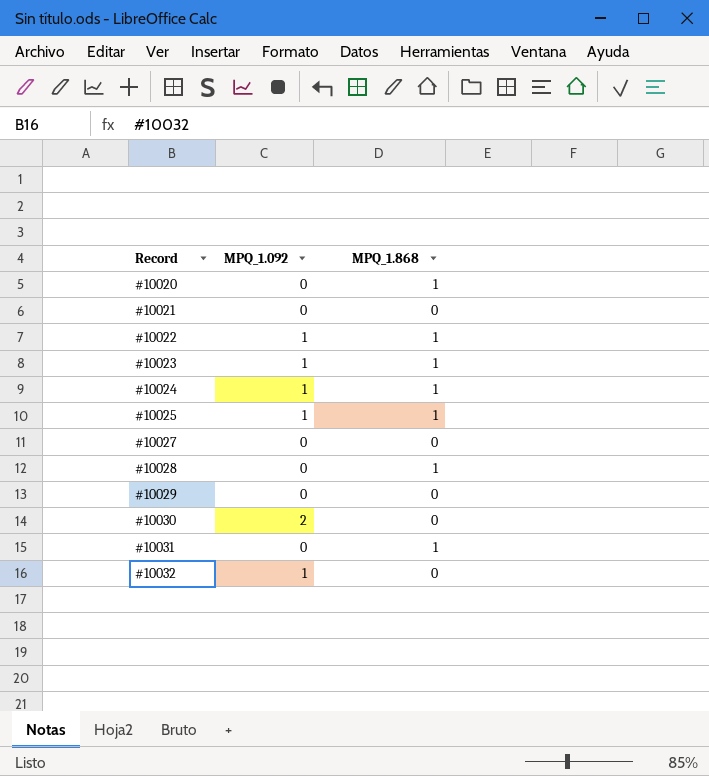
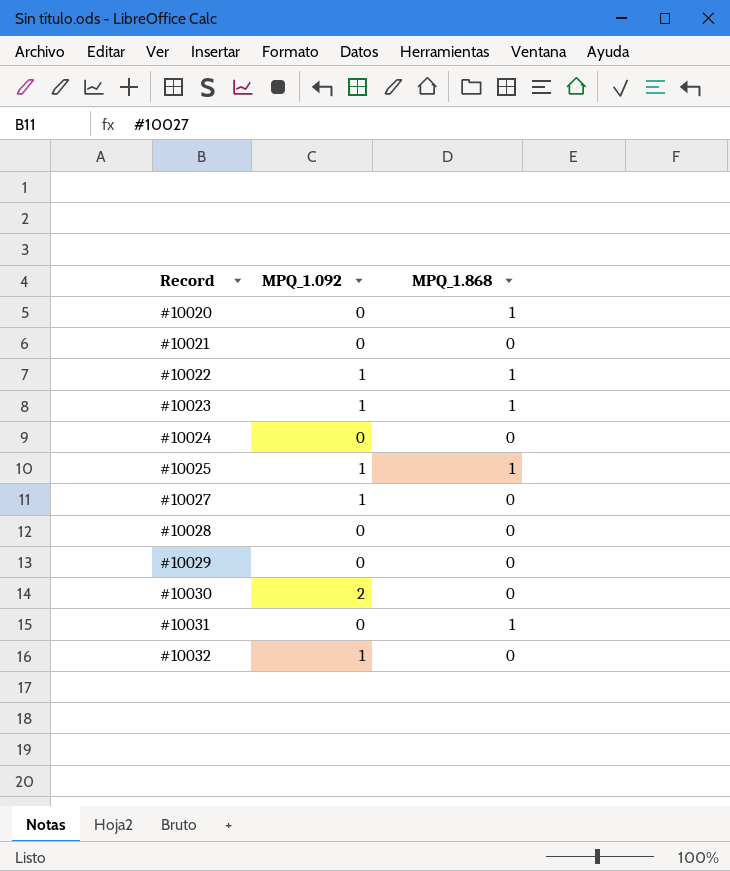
#10024 | MPQ_1.092: 1 -> 0
#10024 | MPQ_1.868: 1 -> 0
#10027 | MPQ_1.092: 0 -> 1
#10028 | MPQ_1.868: 1 -> 0

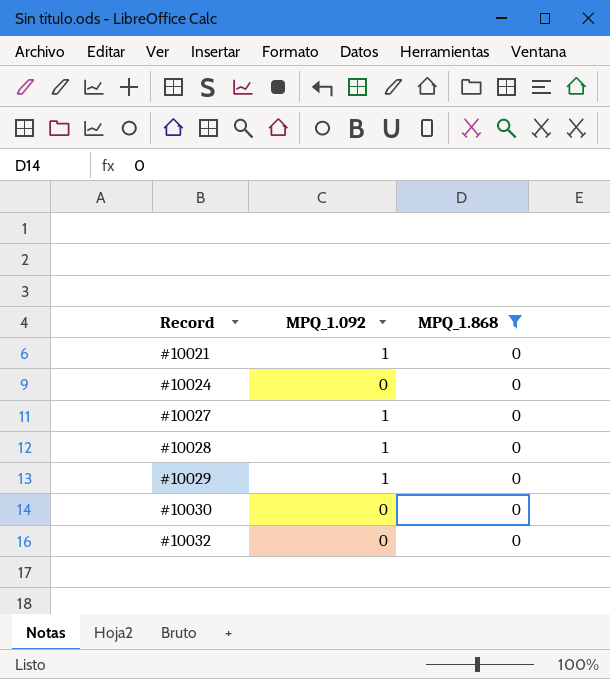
filter: none -> MPQ_1.868 = 0
#10021 | MPQ_1.092: 0 -> 1
#10028 | MPQ_1.092: 0 -> 1
#10029 | MPQ_1.092: 0 -> 1
#10030 | MPQ_1.092: 2 -> 0
#10032 | MPQ_1.092: 1 -> 0

